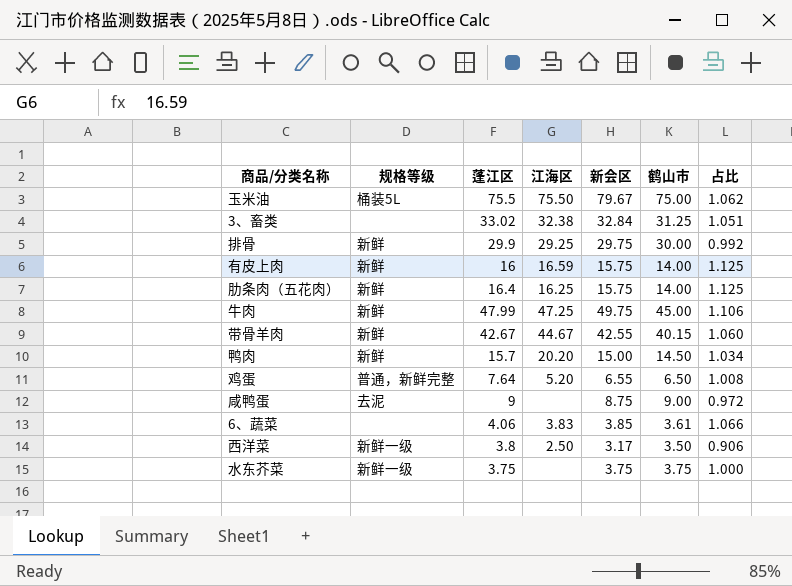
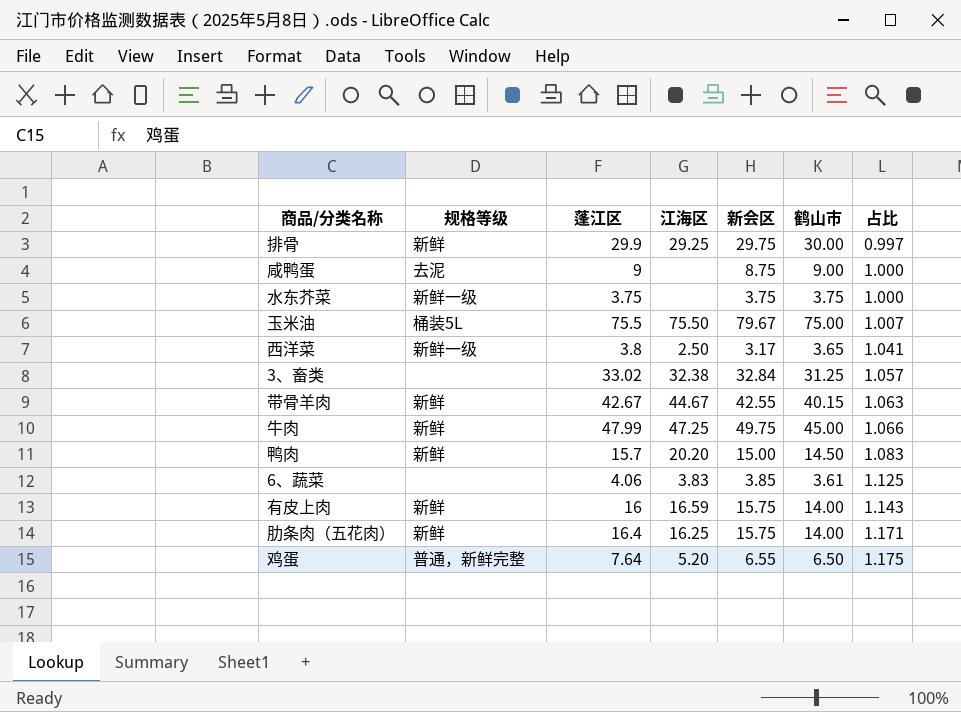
row order: none -> 占比 ascending
column 占比 | formula: [新会区] / [鹤山市] -> [蓬江区] / [鹤山市]
西洋菜 | 鹤山市: 3.50 -> 3.65

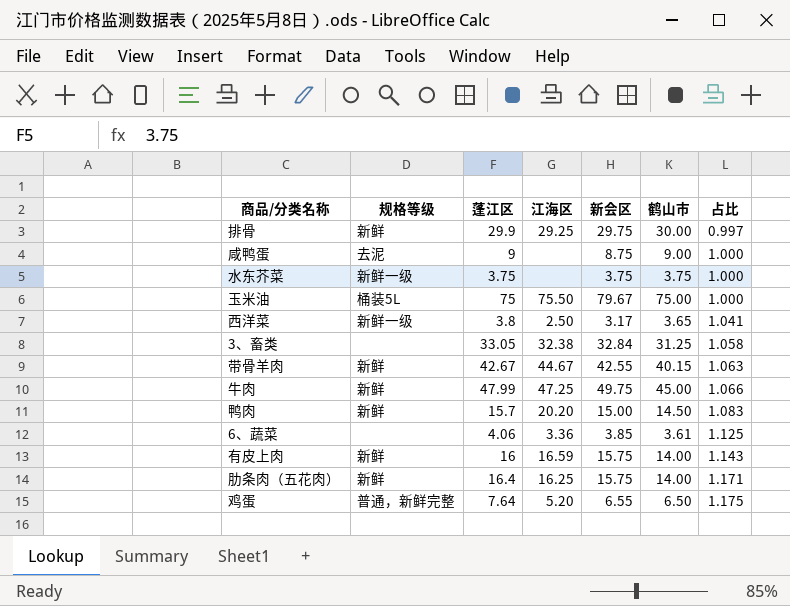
玉米油 | 蓬江区: 75.5 -> 75
玉米油 | 占比: 1.007 -> 1.000
3、畜类 | 蓬江区: 33.02 -> 33.05
3、畜类 | 占比: 1.057 -> 1.058
6、蔬菜 | 江海区: 3.83 -> 3.36

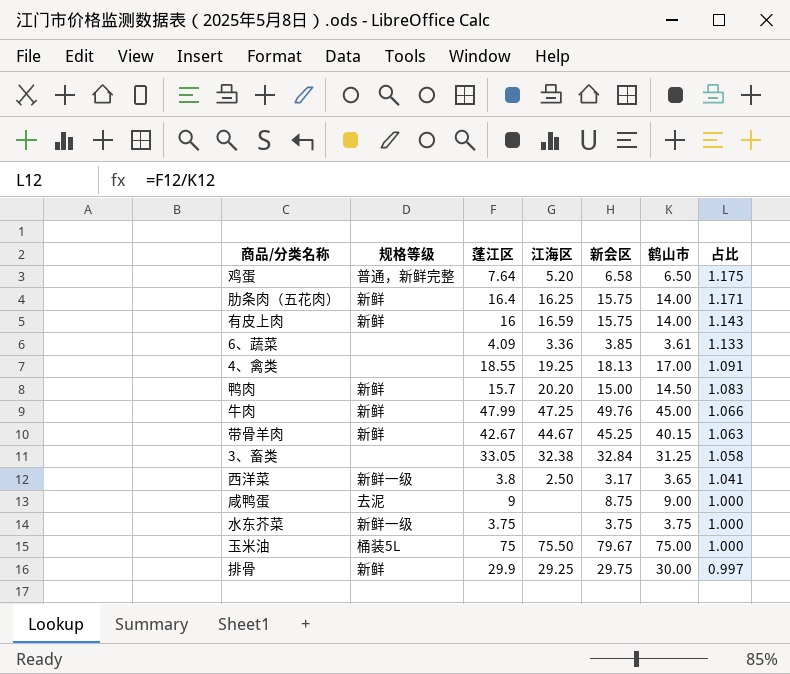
row order: 占比 ascending -> 占比 descending
鸡蛋 | 新会区: 6.55 -> 6.58
6、蔬菜 | 蓬江区: 4.06 -> 4.09
6、蔬菜 | 占比: 1.125 -> 1.133
row 4、禽类: none -> none | 18.55 | 19.25 | 18.13 | 17.00 | 1.091
牛肉 | 新会区: 49.75 -> 49.76
带骨羊肉 | 新会区: 42.55 -> 45.25

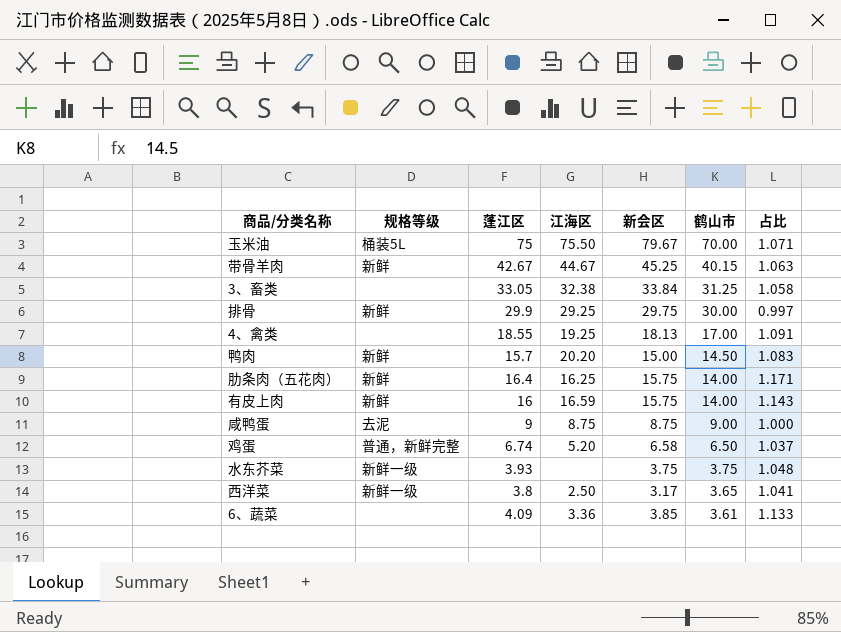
row order: 占比 descending -> 鹤山市 descending
row 牛肉: 新鲜 | 47.99 | 47.25 | 49.76 | 45.00 | 1.066 -> none
玉米油 | 鹤山市: 75.00 -> 70.00
玉米油 | 占比: 1.000 -> 1.071
3、畜类 | 新会区: 32.84 -> 33.84
咸鸭蛋 | 江海区: none -> 8.75
鸡蛋 | 蓬江区: 7.64 -> 6.74
鸡蛋 | 占比: 1.175 -> 1.037
水东芥菜 | 蓬江区: 3.75 -> 3.93
水东芥菜 | 占比: 1.000 -> 1.048

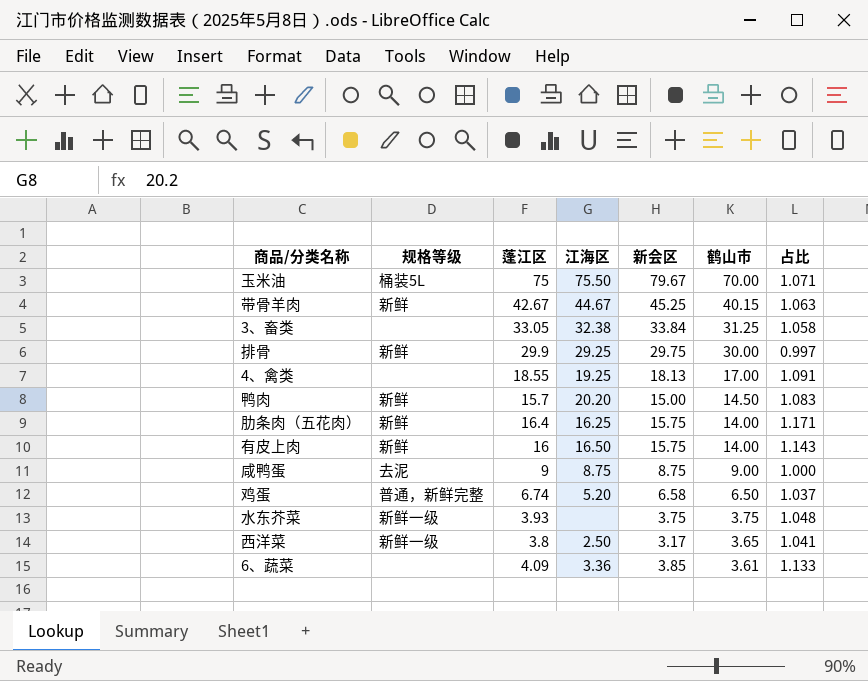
有皮上肉 | 江海区: 16.59 -> 16.50

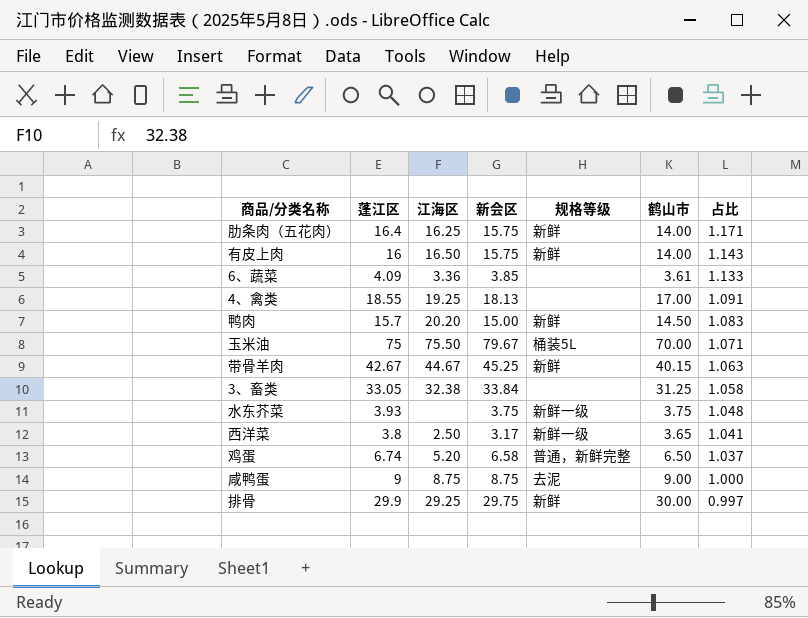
row order: 鹤山市 descending -> 占比 descending
column 规格等级 | position: 2 -> 5

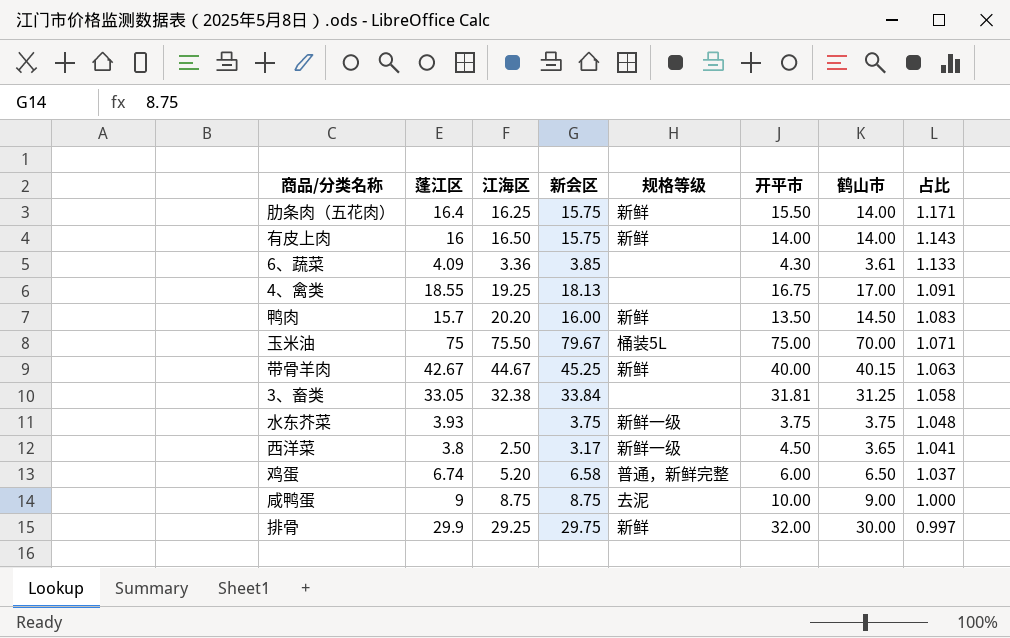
column 开平市 | position: none -> 6
鸭肉 | 新会区: 15.00 -> 16.00

